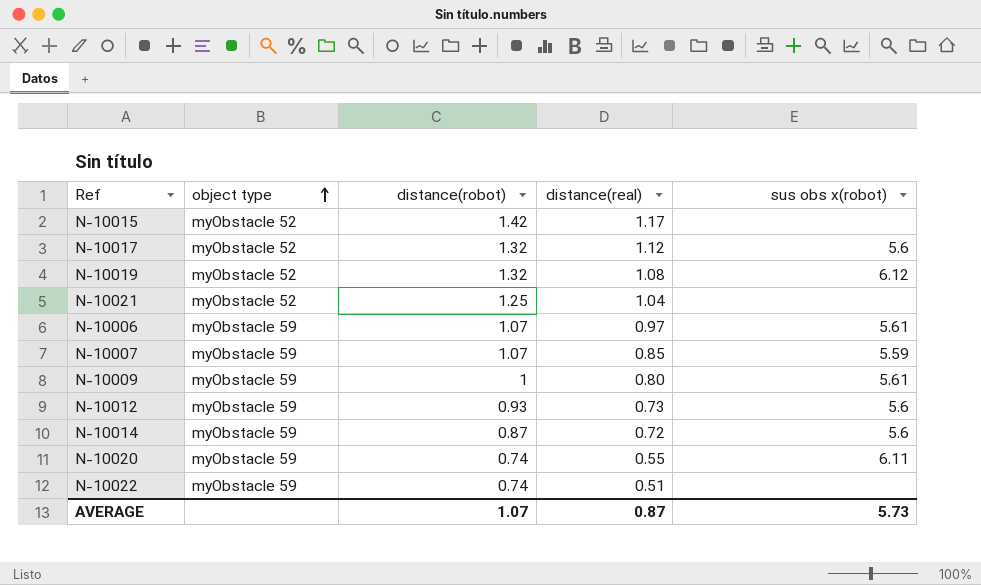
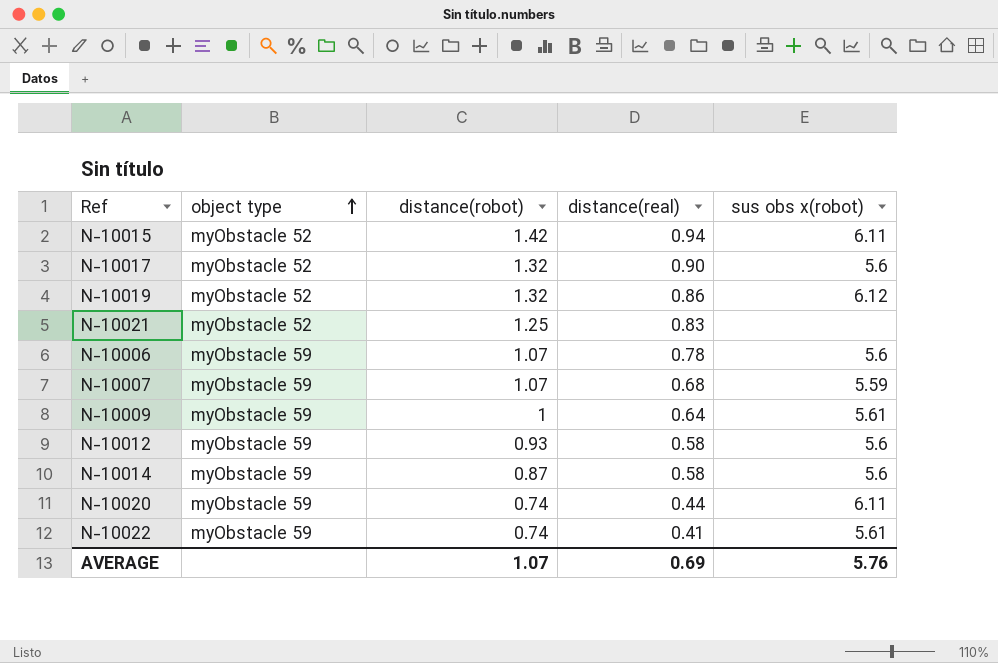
N-10015 | distance(real): 1.17 -> 0.94
N-10015 | sus obs x(robot): none -> 6.11
N-10017 | distance(real): 1.12 -> 0.90
N-10019 | distance(real): 1.08 -> 0.86
N-10021 | distance(real): 1.04 -> 0.83
N-10006 | distance(real): 0.97 -> 0.78
N-10006 | sus obs x(robot): 5.61 -> 5.6
N-10007 | distance(real): 0.85 -> 0.68
N-10009 | distance(real): 0.80 -> 0.64
N-10012 | distance(real): 0.73 -> 0.58
N-10014 | distance(real): 0.72 -> 0.58
N-10020 | distance(real): 0.55 -> 0.44
N-10022 | distance(real): 0.51 -> 0.41
N-10022 | sus obs x(robot): none -> 5.61
AVERAGE | distance(real): 0.87 -> 0.69
AVERAGE | sus obs x(robot): 5.73 -> 5.76

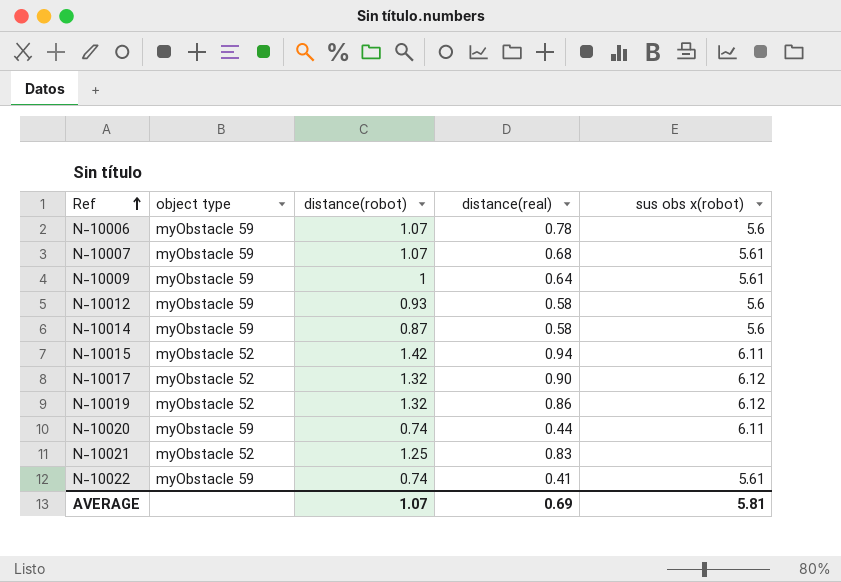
row order: object type ascending -> Ref ascending
N-10007 | sus obs x(robot): 5.59 -> 5.61
N-10017 | sus obs x(robot): 5.6 -> 6.12
AVERAGE | sus obs x(robot): 5.76 -> 5.81

